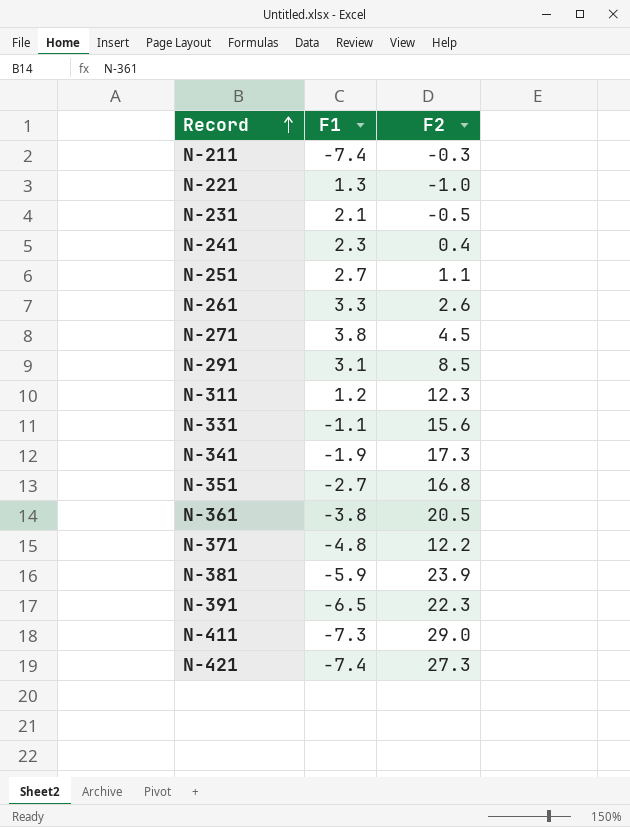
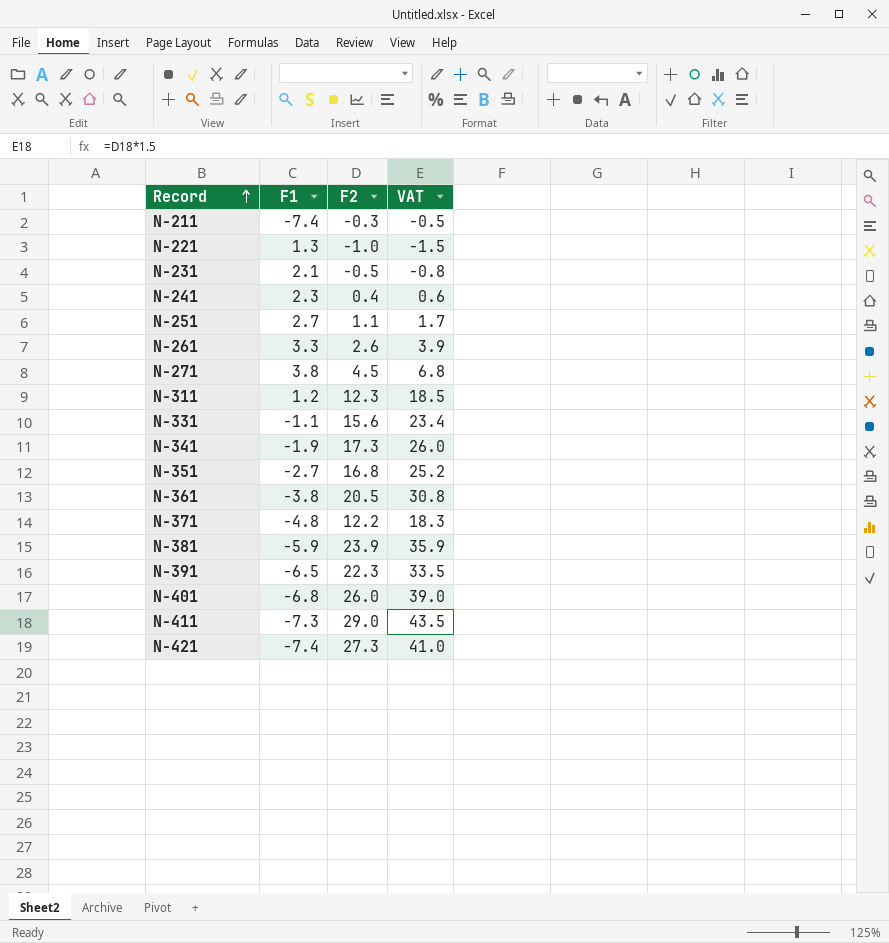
column VAT | formula: none -> [F2] * 1.5
row N-291: 3.1 | 8.5 -> none
row N-401: none -> -6.8 | 26.0 | 39.0

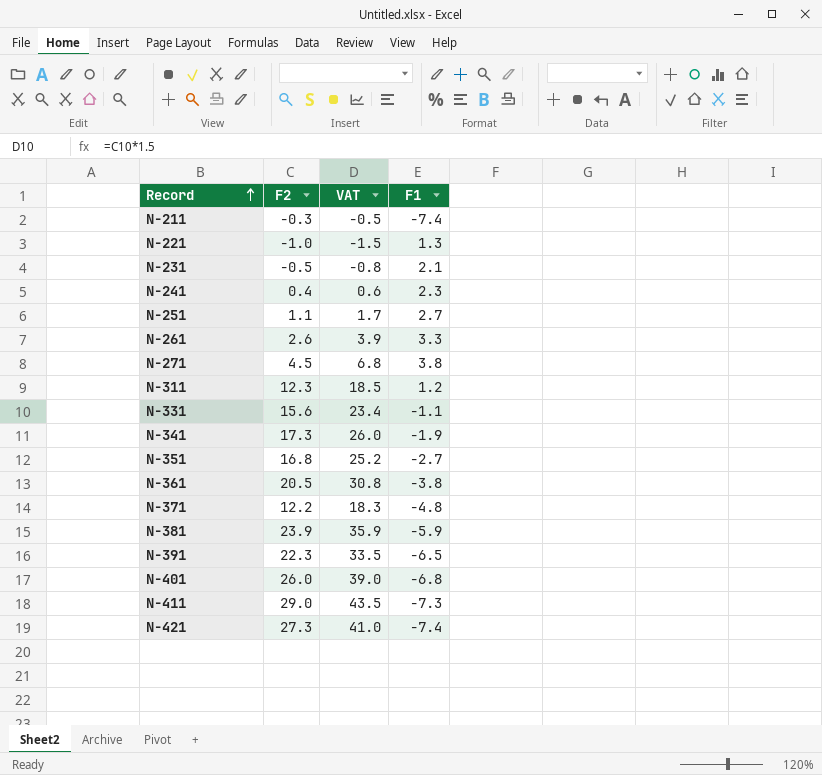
column F1 | position: 2 -> 4

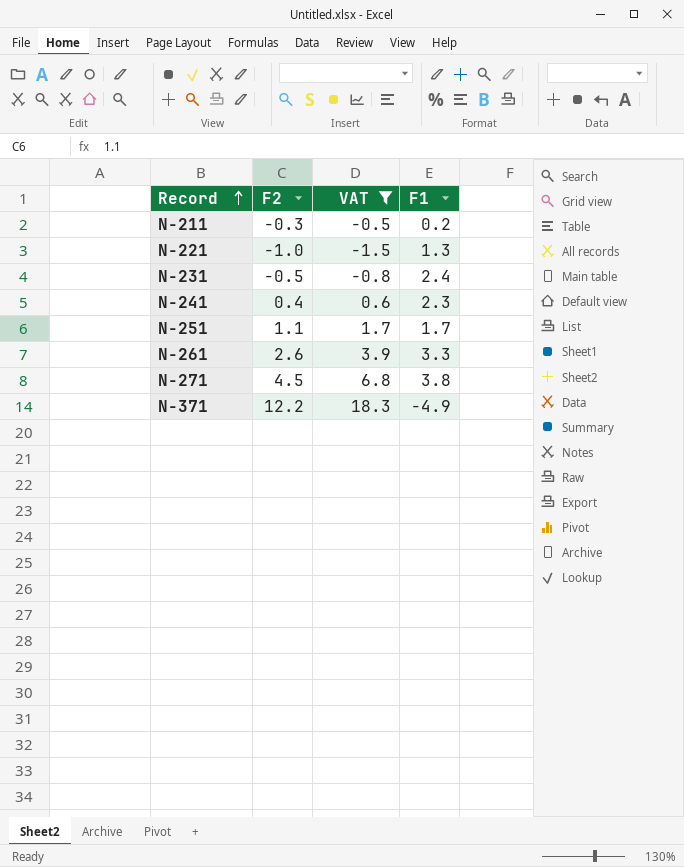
filter: none -> VAT <= 18.3
N-211 | F1: -7.4 -> 0.2
N-231 | F1: 2.1 -> 2.4
N-251 | F1: 2.7 -> 1.7
N-371 | F1: -4.8 -> -4.9

